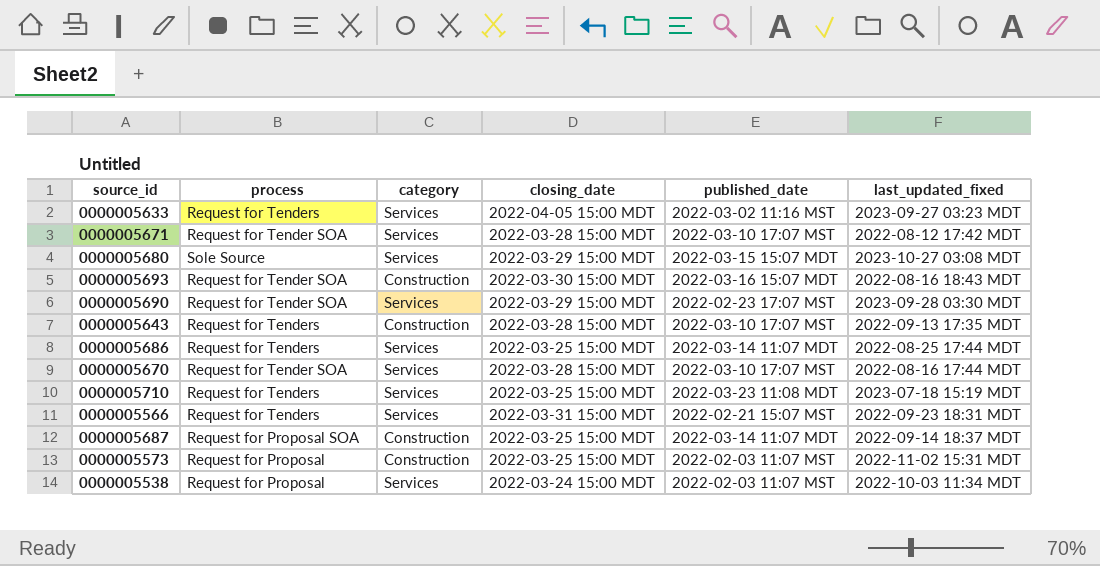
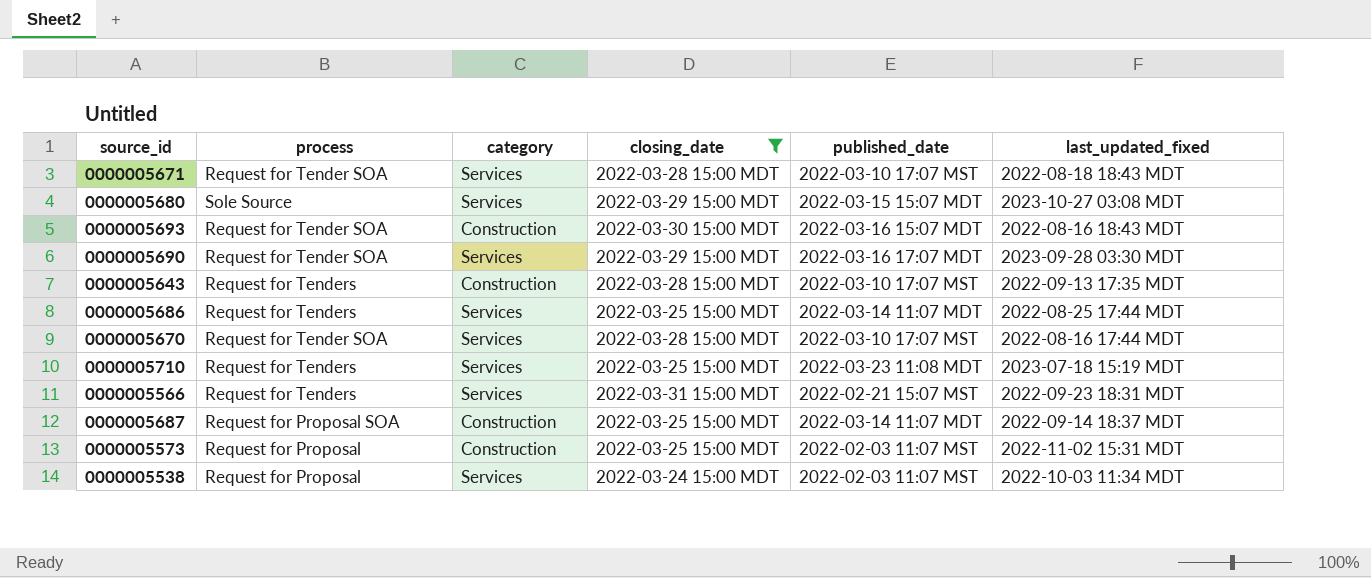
filter: none -> closing_date != 2022-04-05 15:00 MDT
0000005671 | last_updated_fixed: 2022-08-12 17:42 MDT -> 2022-08-18 18:43 MDT
0000005690 | published_date: 2022-02-23 17:07 MST -> 2022-03-16 17:07 MDT

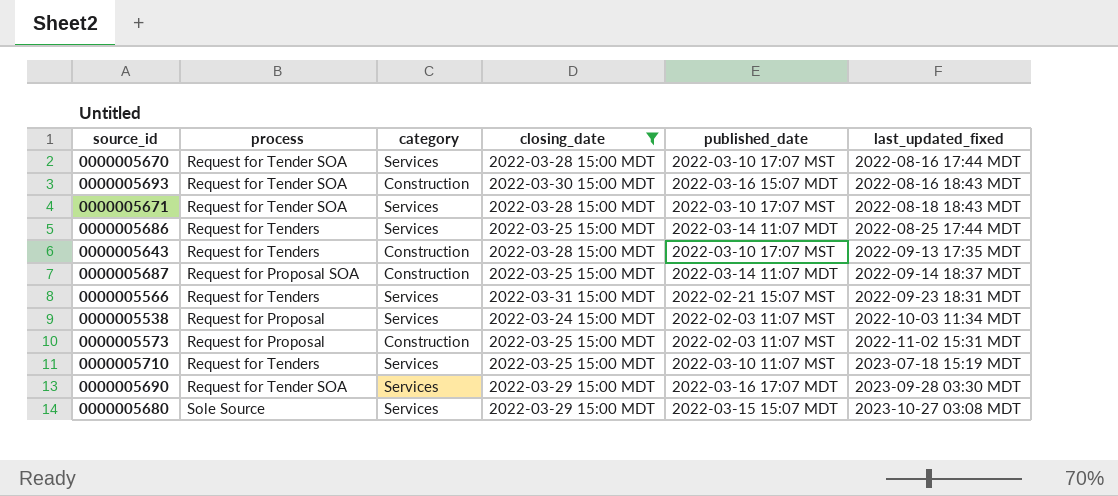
row order: none -> last_updated_fixed ascending
0000005710 | published_date: 2022-03-23 11:08 MDT -> 2022-03-10 11:07 MST

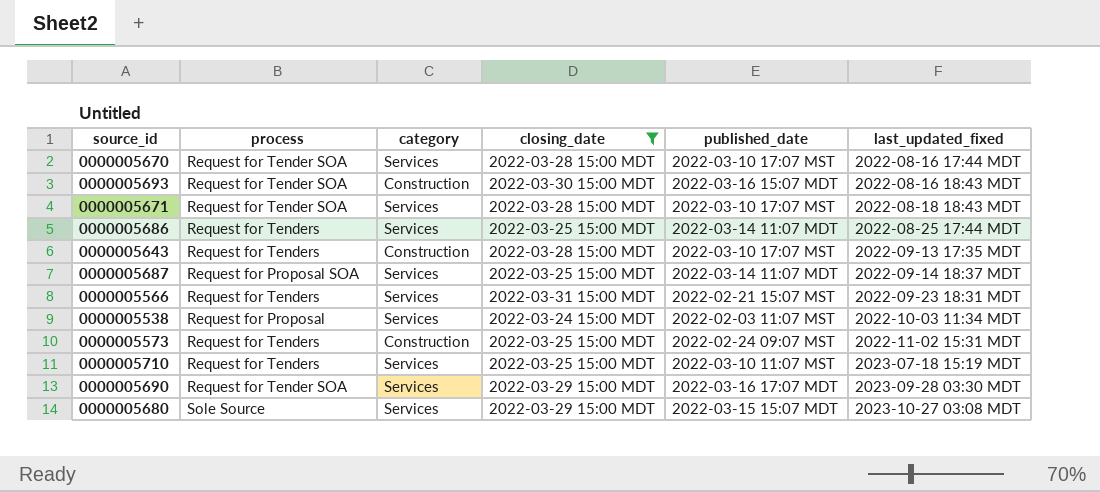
0000005687 | category: Construction -> Services
0000005573 | process: Request for Proposal -> Request for Tenders
0000005573 | published_date: 2022-02-03 11:07 MST -> 2022-02-24 09:07 MST

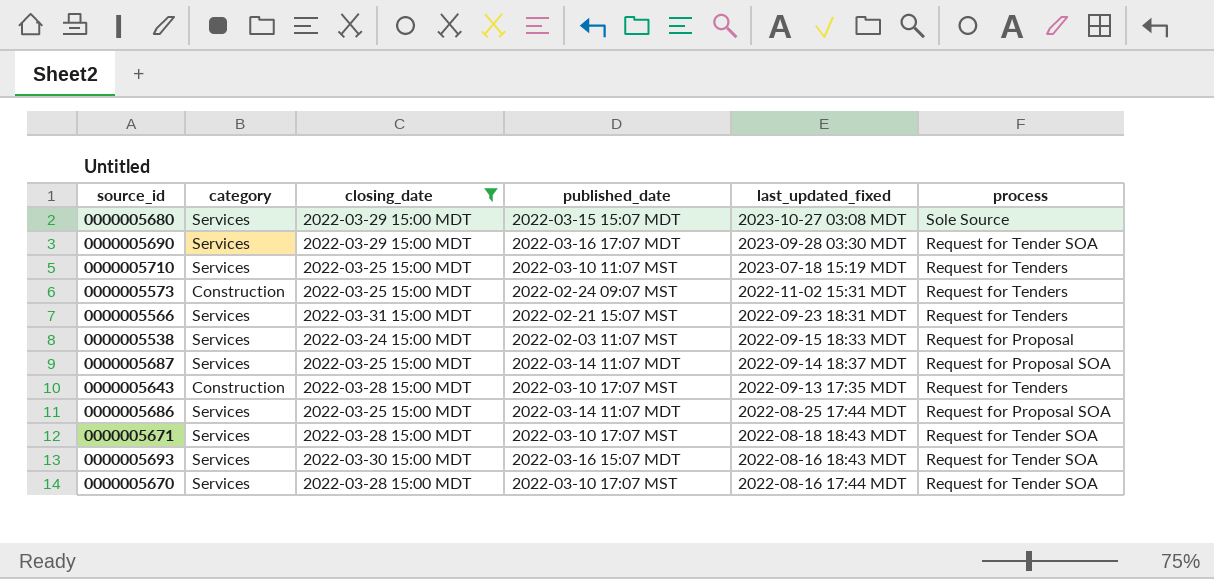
row order: last_updated_fixed ascending -> last_updated_fixed descending
column process | position: 2 -> 6
0000005538 | last_updated_fixed: 2022-10-03 11:34 MDT -> 2022-09-15 18:33 MDT
0000005686 | process: Request for Tenders -> Request for Proposal SOA
0000005693 | category: Construction -> Services

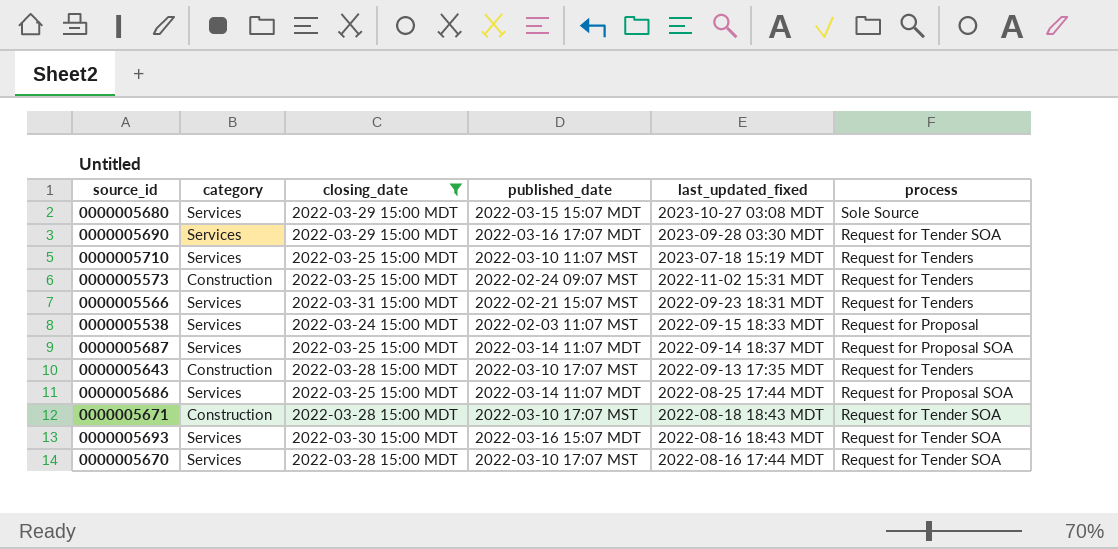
0000005671 | category: Services -> Construction

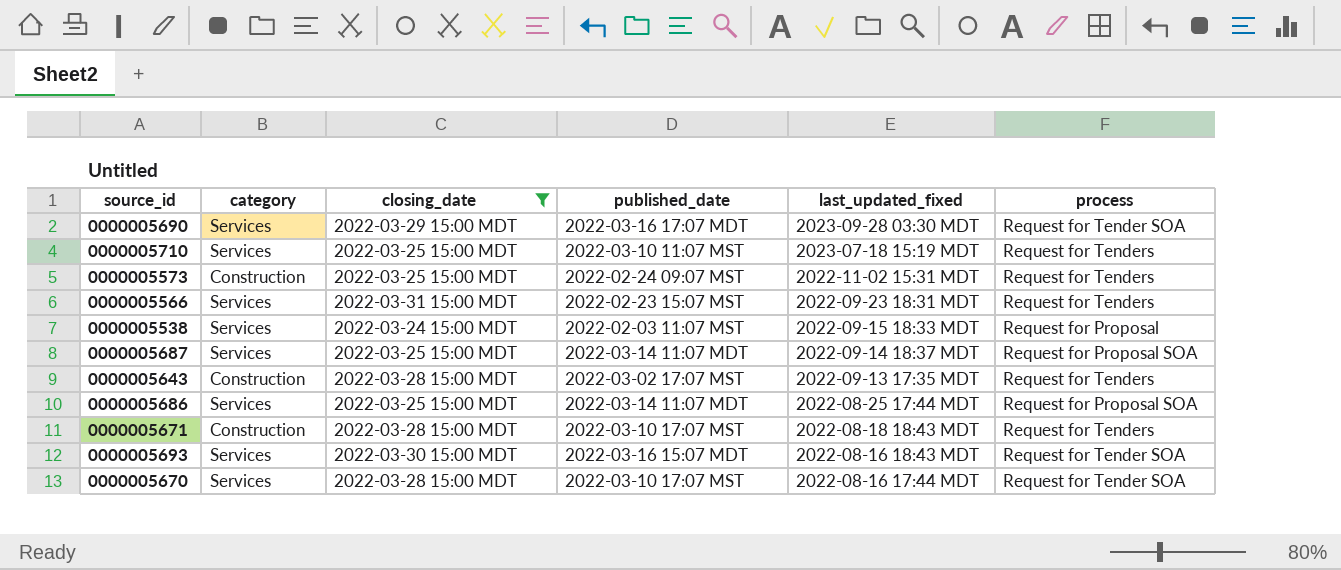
row 0000005680: Services | 2022-03-29 15:00 MDT | 2022-03-15 15:07 MDT | 2023-10-27 03:08 MDT | Sole Source -> none
0000005566 | published_date: 2022-02-21 15:07 MST -> 2022-02-23 15:07 MST
0000005643 | published_date: 2022-03-10 17:07 MST -> 2022-03-02 17:07 MST
0000005671 | process: Request for Tender SOA -> Request for Tenders

